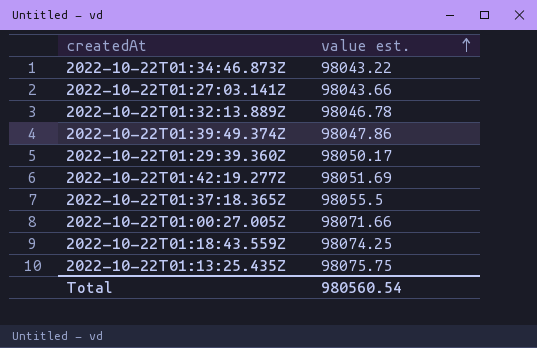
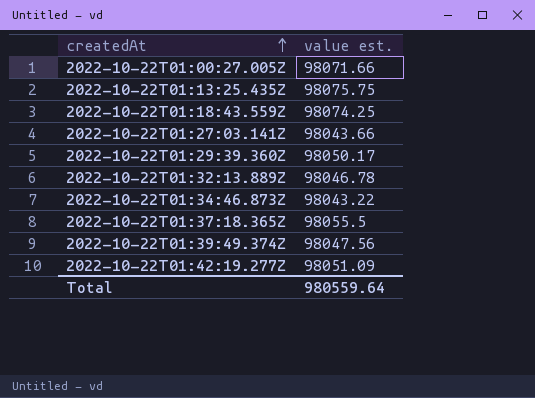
row order: value est. ascending -> createdAt ascending
2022-10-22T01:39:49.374Z | value est.: 98047.86 -> 98047.56
2022-10-22T01:42:19.277Z | value est.: 98051.69 -> 98051.09
Total | value est.: 980560.54 -> 980559.64

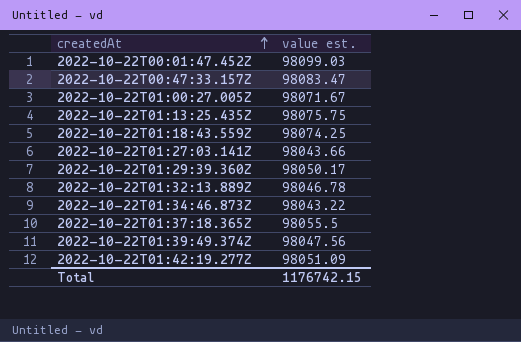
row 2022-10-22T00:01:47.452Z: none -> 98099.03
row 2022-10-22T00:47:33.157Z: none -> 98083.47
2022-10-22T01:00:27.005Z | value est.: 98071.66 -> 98071.67
Total | value est.: 980559.64 -> 1176742.15

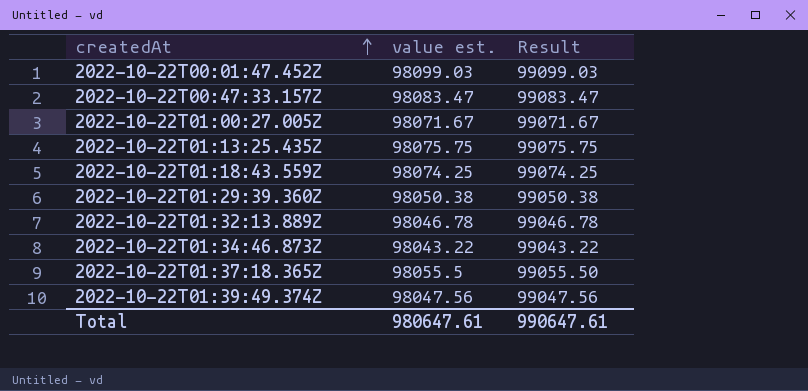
column Result | formula: none -> [value est.] + 1000
row 2022-10-22T01:27:03.141Z: 98043.66 -> none
row 2022-10-22T01:42:19.277Z: 98051.09 -> none
2022-10-22T01:29:39.360Z | value est.: 98050.17 -> 98050.38
Total | value est.: 1176742.15 -> 980647.61

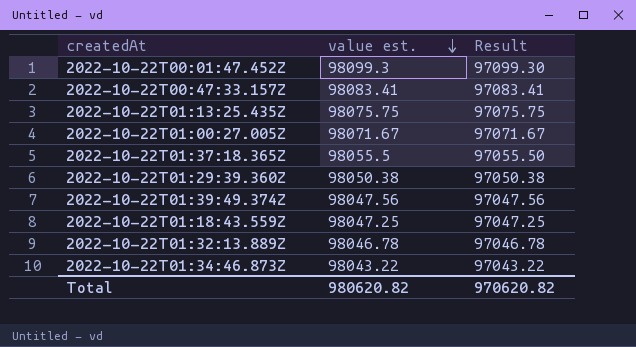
row order: createdAt ascending -> value est. descending
column Result | formula: [value est.] + 1000 -> [value est.] - 1000
2022-10-22T00:01:47.452Z | value est.: 98099.03 -> 98099.3
2022-10-22T00:47:33.157Z | value est.: 98083.47 -> 98083.41
2022-10-22T01:18:43.559Z | value est.: 98074.25 -> 98047.25
Total | value est.: 980647.61 -> 980620.82
Total | Result: 990647.61 -> 970620.82

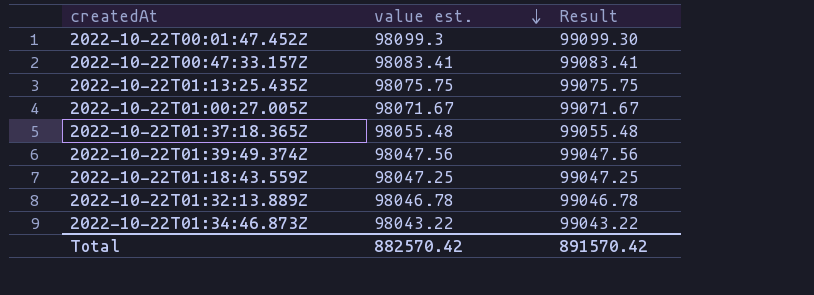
column Result | formula: [value est.] - 1000 -> [value est.] + 1000
row 2022-10-22T01:29:39.360Z: 98050.38 | 97050.38 -> none
2022-10-22T01:37:18.365Z | value est.: 98055.5 -> 98055.48
Total | value est.: 980620.82 -> 882570.42
Total | Result: 970620.82 -> 891570.42

